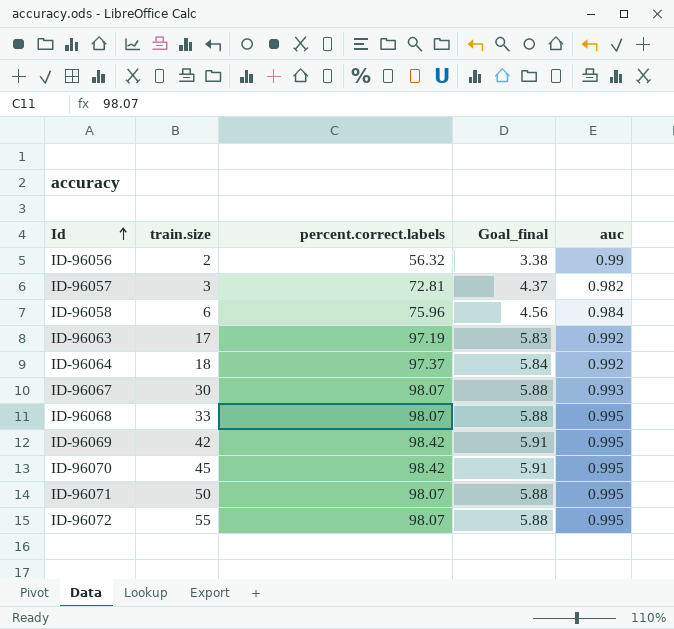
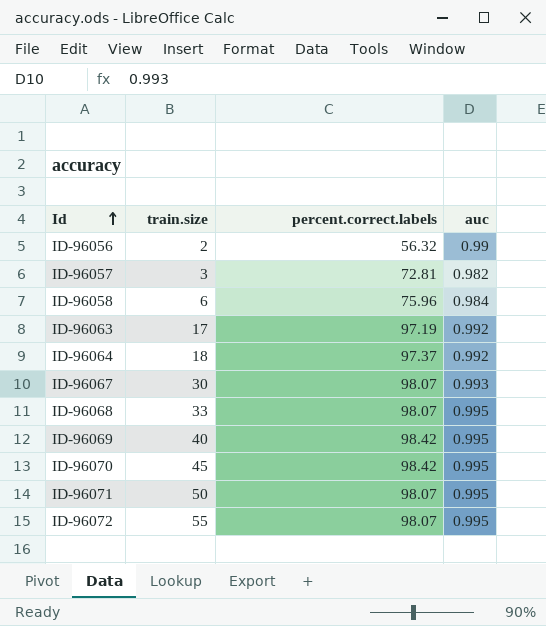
column Goal_final | formula: [percent.correct.labels] * 0.06 -> none
ID-96069 | train.size: 42 -> 40

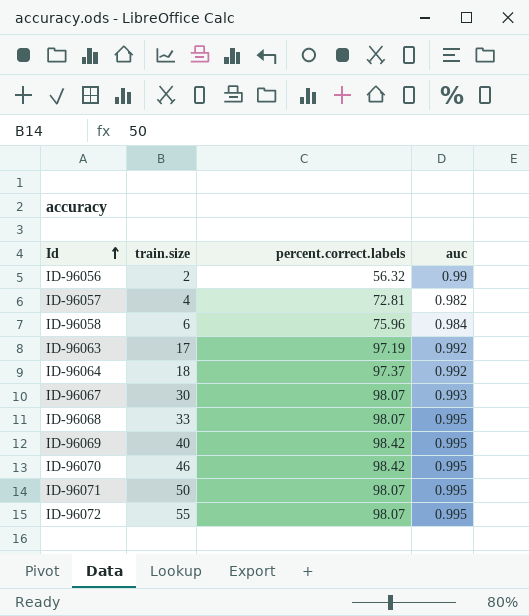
ID-96057 | train.size: 3 -> 4
ID-96070 | train.size: 45 -> 46

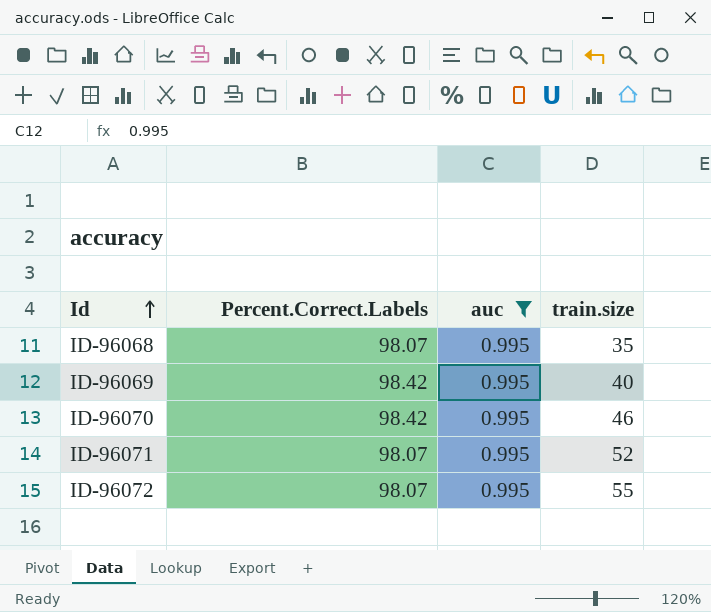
filter: none -> auc = 0.995
column name: percent.correct.labels -> Percent.Correct.Labels
column train.size | position: 2 -> 4
ID-96068 | train.size: 33 -> 35
ID-96071 | train.size: 50 -> 52

